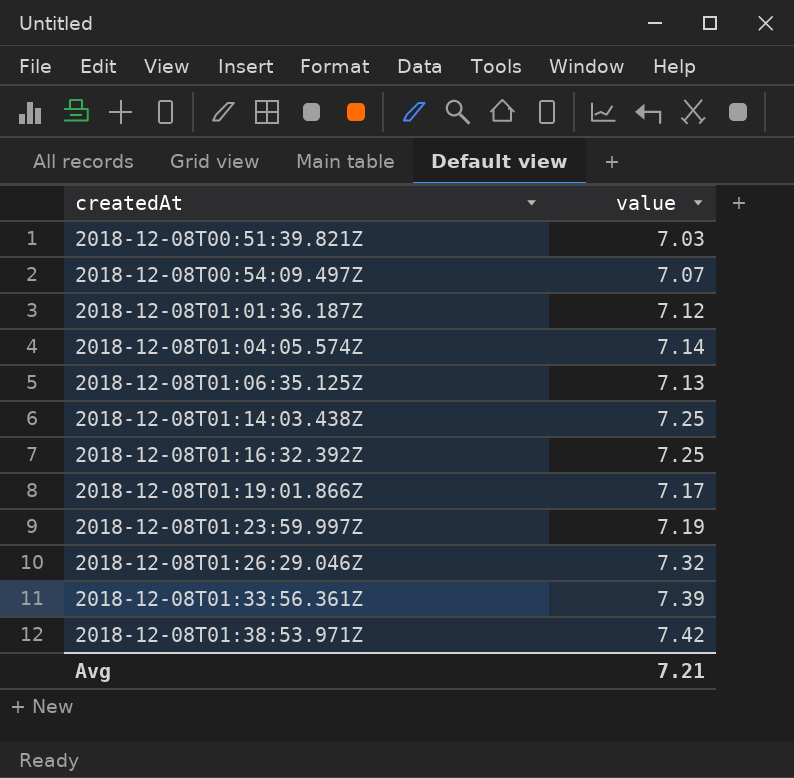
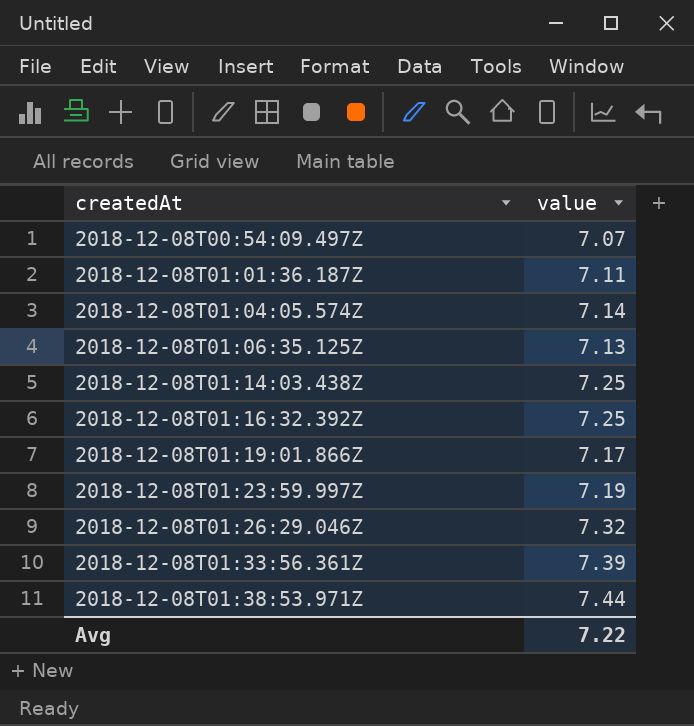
row 2018-12-08T00:51:39.821Z: 7.03 -> none
2018-12-08T01:01:36.187Z | value: 7.12 -> 7.11
2018-12-08T01:38:53.971Z | value: 7.42 -> 7.44
Avg | value: 7.21 -> 7.22

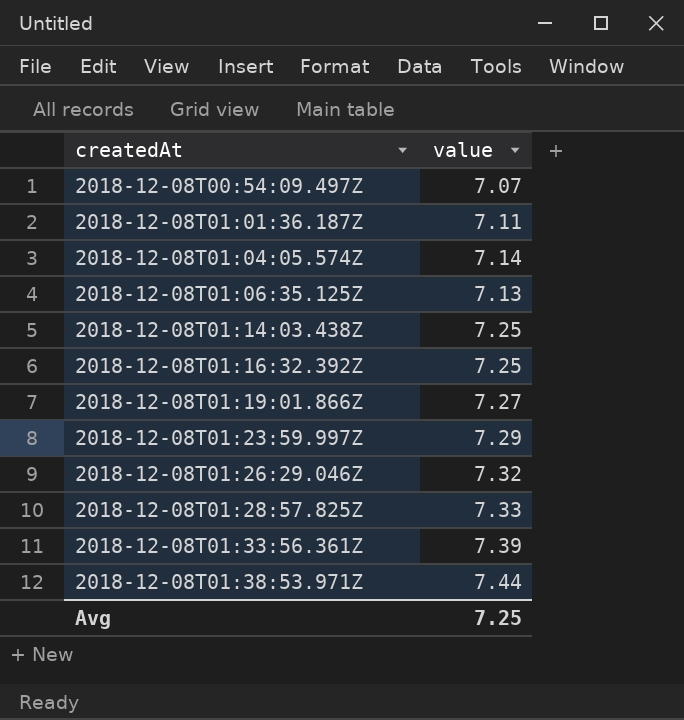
2018-12-08T01:19:01.866Z | value: 7.17 -> 7.27
2018-12-08T01:23:59.997Z | value: 7.19 -> 7.29
row 2018-12-08T01:28:57.825Z: none -> 7.33
Avg | value: 7.22 -> 7.25

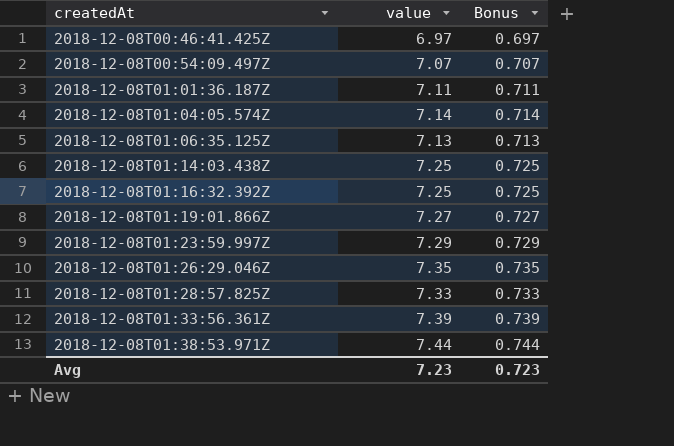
column Bonus | formula: none -> [value] * 0.1
row 2018-12-08T00:46:41.425Z: none -> 6.97 | 0.697
2018-12-08T01:26:29.046Z | value: 7.32 -> 7.35
Avg | value: 7.25 -> 7.23

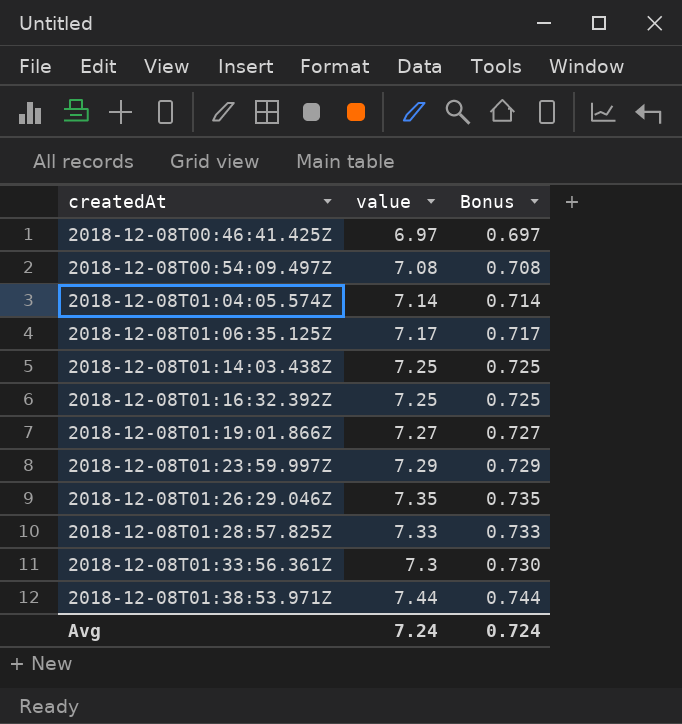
row 2018-12-08T01:01:36.187Z: 7.11 | 0.711 -> none
2018-12-08T00:54:09.497Z | value: 7.07 -> 7.08
2018-12-08T00:54:09.497Z | Bonus: 0.707 -> 0.708
2018-12-08T01:06:35.125Z | value: 7.13 -> 7.17
2018-12-08T01:06:35.125Z | Bonus: 0.713 -> 0.717
2018-12-08T01:33:56.361Z | value: 7.39 -> 7.3
2018-12-08T01:33:56.361Z | Bonus: 0.739 -> 0.730
Avg | value: 7.23 -> 7.24
Avg | Bonus: 0.723 -> 0.724

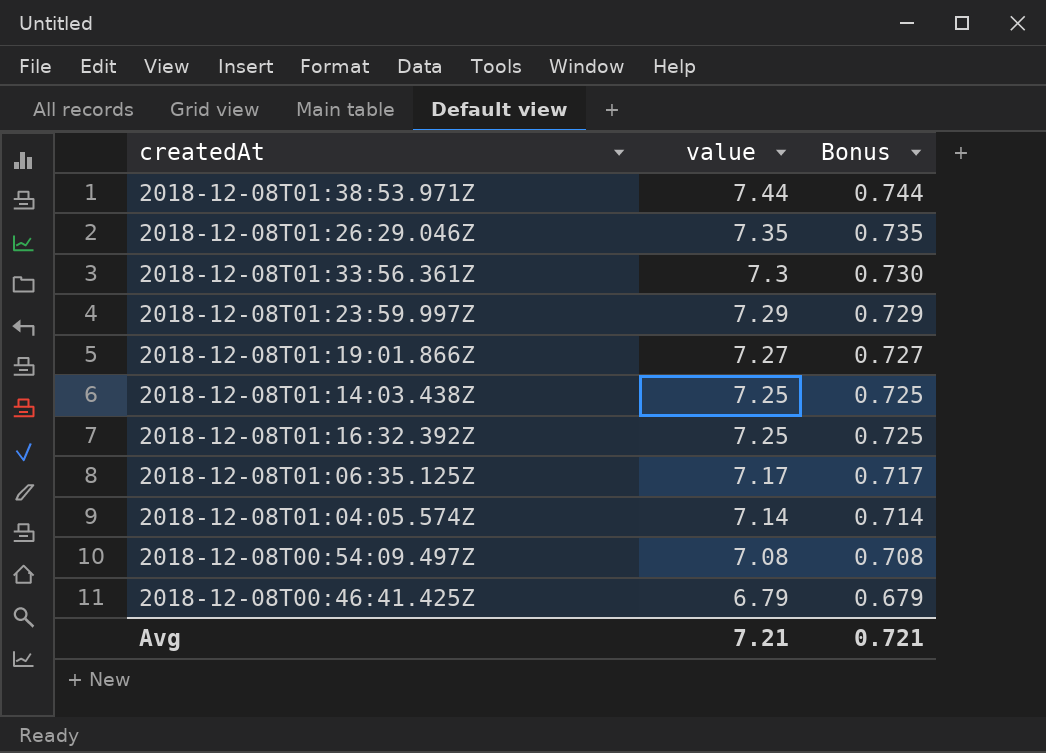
row order: createdAt ascending -> value descending
row 2018-12-08T01:28:57.825Z: 7.33 | 0.733 -> none
2018-12-08T00:46:41.425Z | value: 6.97 -> 6.79
2018-12-08T00:46:41.425Z | Bonus: 0.697 -> 0.679
Avg | value: 7.24 -> 7.21
Avg | Bonus: 0.724 -> 0.721

